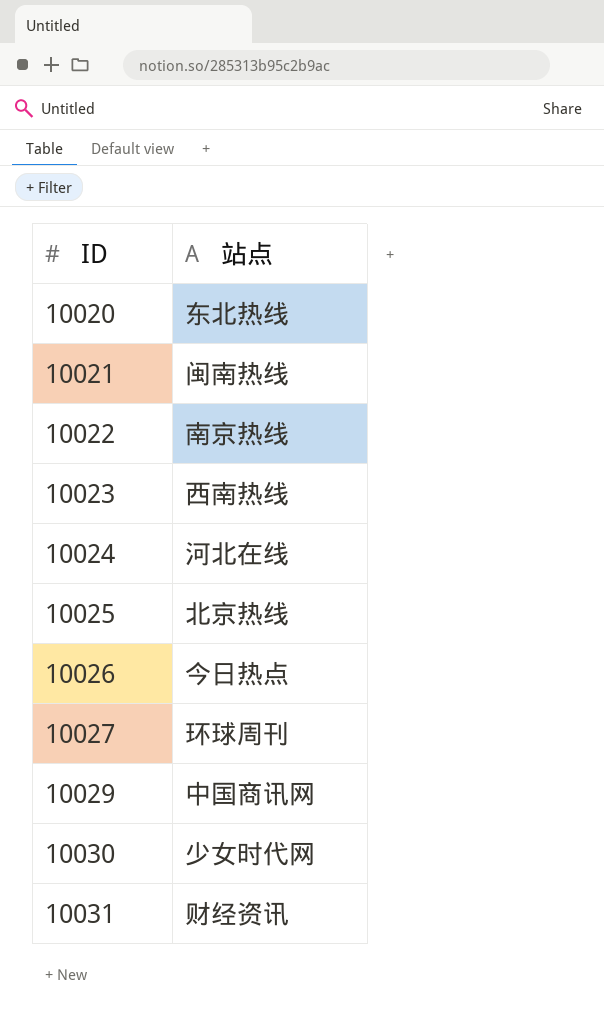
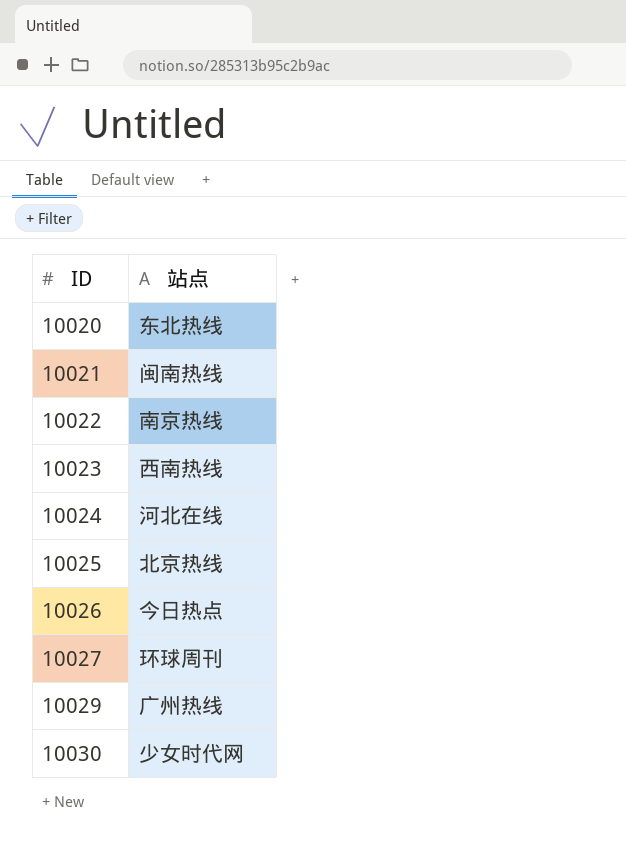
row 10031: 财经资讯 -> none
10029 | 站点: 中国商讯网 -> 广州热线

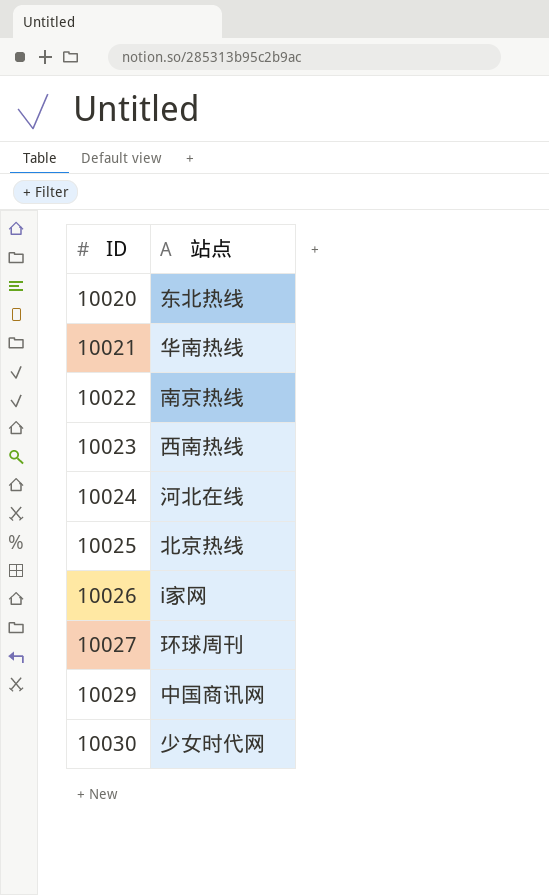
10021 | 站点: 闽南热线 -> 华南热线
10026 | 站点: 今日热点 -> i家网
10029 | 站点: 广州热线 -> 中国商讯网

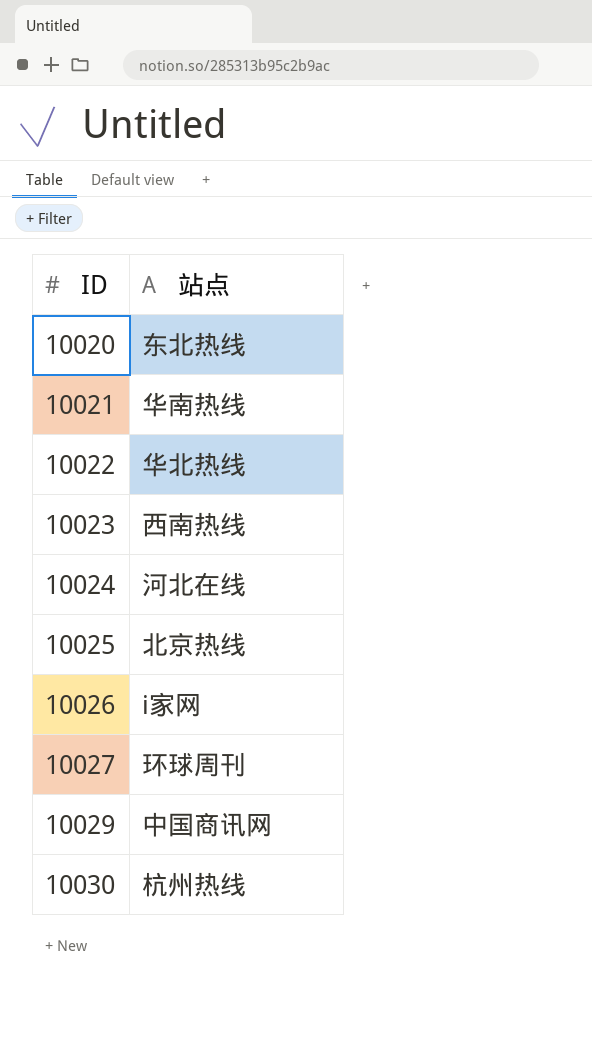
10022 | 站点: 南京热线 -> 华北热线
10030 | 站点: 少女时代网 -> 杭州热线

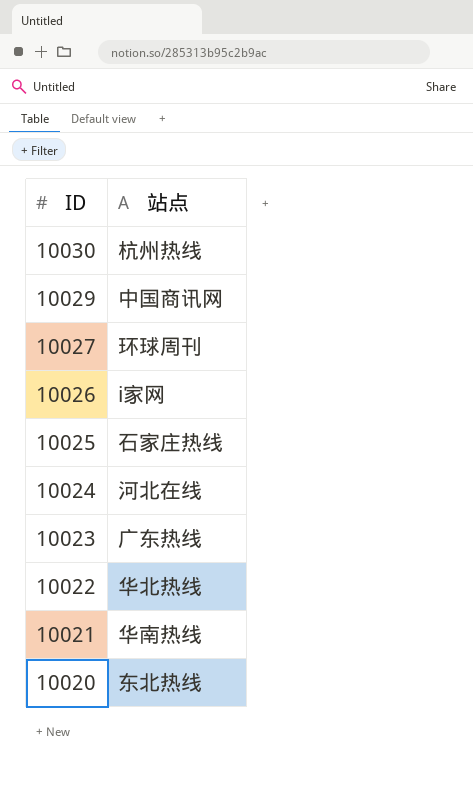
row order: ID ascending -> ID descending
10025 | 站点: 北京热线 -> 石家庄热线
10023 | 站点: 西南热线 -> 广东热线

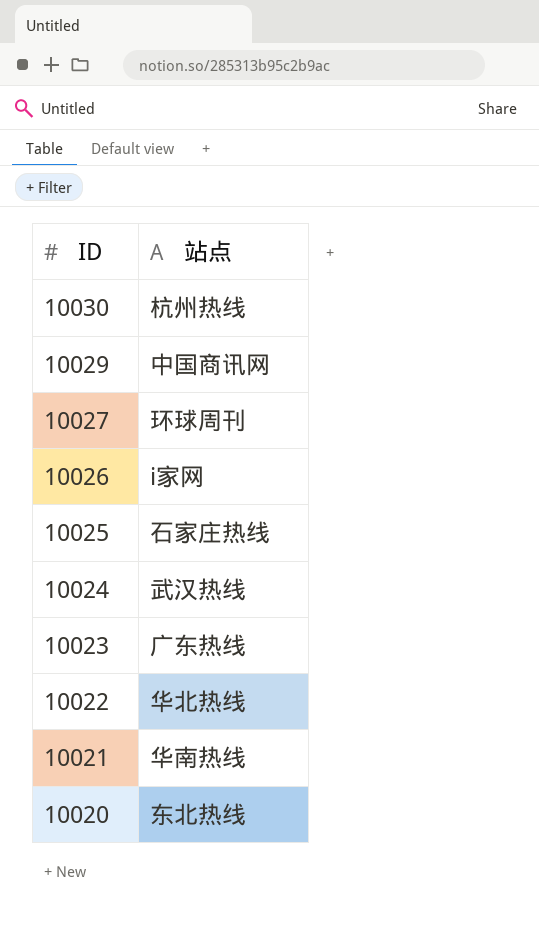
10024 | 站点: 河北在线 -> 武汉热线

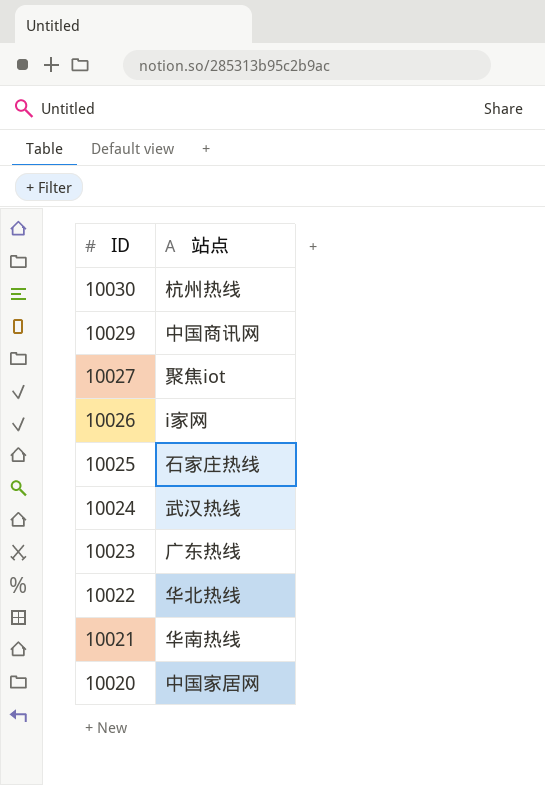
10027 | 站点: 环球周刊 -> 聚焦iot
10020 | 站点: 东北热线 -> 中国家居网

